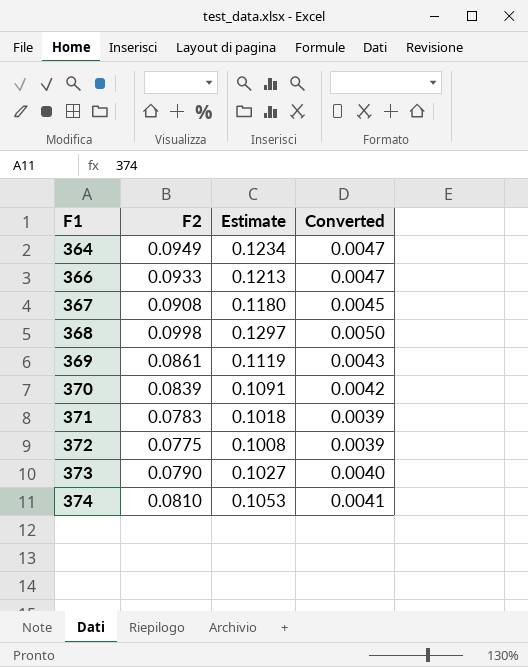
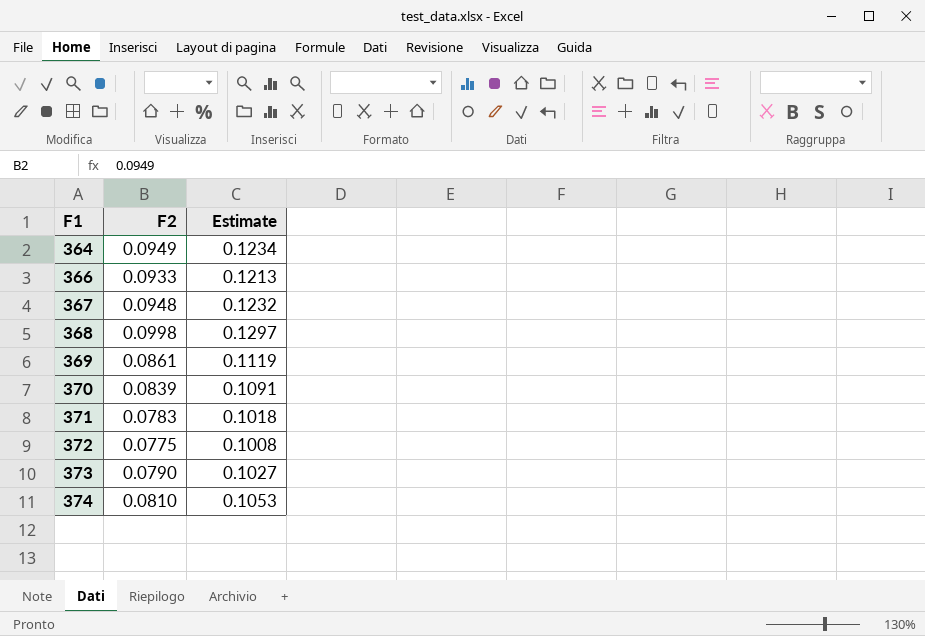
column Converted | formula: [F2] * 0.05 -> none
367 | F2: 0.0908 -> 0.0948
367 | Estimate: 0.1180 -> 0.1232

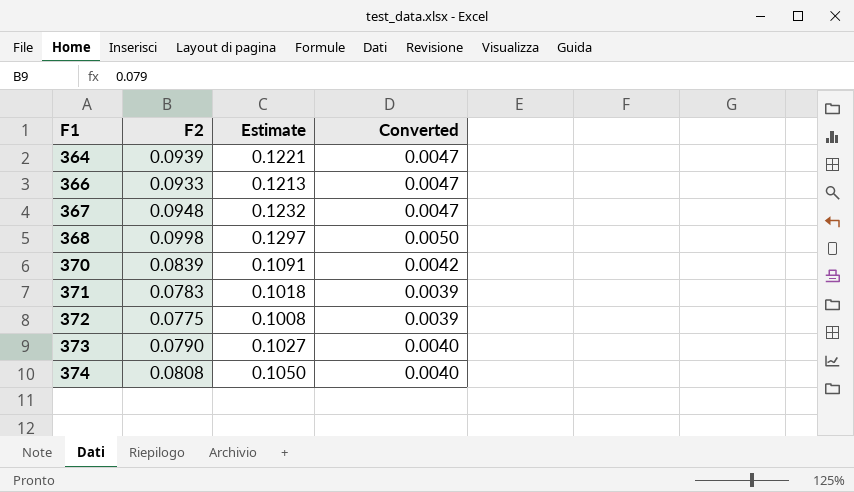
column Converted | formula: none -> [F2] * 0.05
row 369: 0.0861 | 0.1119 -> none
364 | F2: 0.0949 -> 0.0939
364 | Estimate: 0.1234 -> 0.1221
374 | F2: 0.0810 -> 0.0808
374 | Estimate: 0.1053 -> 0.1050

